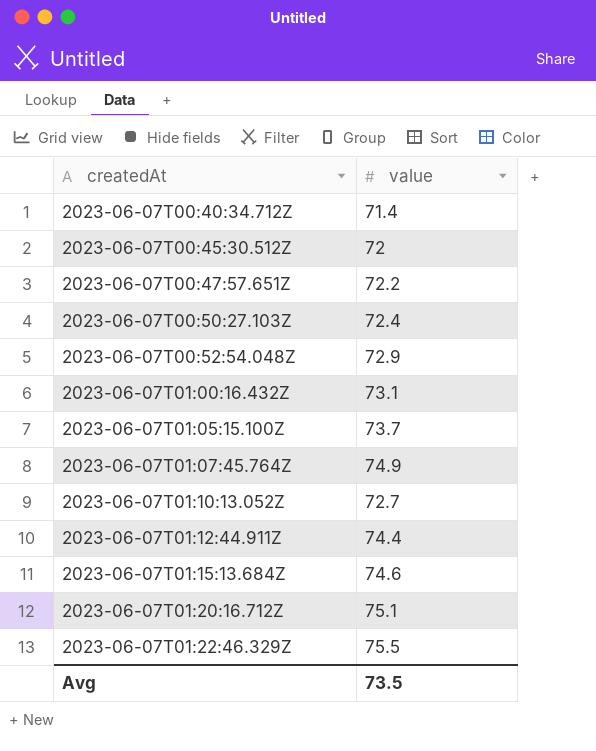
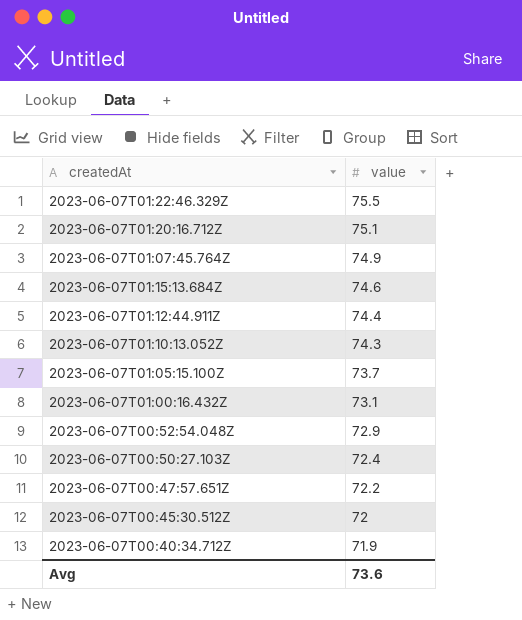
row order: createdAt ascending -> value descending
2023-06-07T01:10:13.052Z | value: 72.7 -> 74.3
2023-06-07T00:40:34.712Z | value: 71.4 -> 71.9
Avg | value: 73.5 -> 73.6

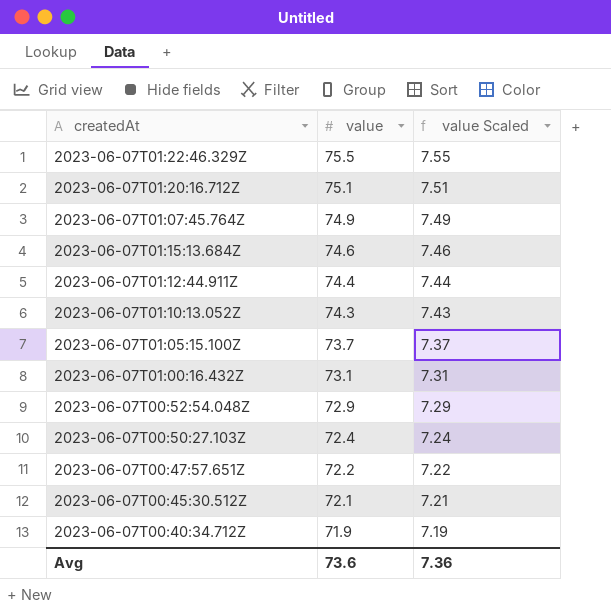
column value Scaled | formula: none -> [value] * 0.1
2023-06-07T00:45:30.512Z | value: 72 -> 72.1

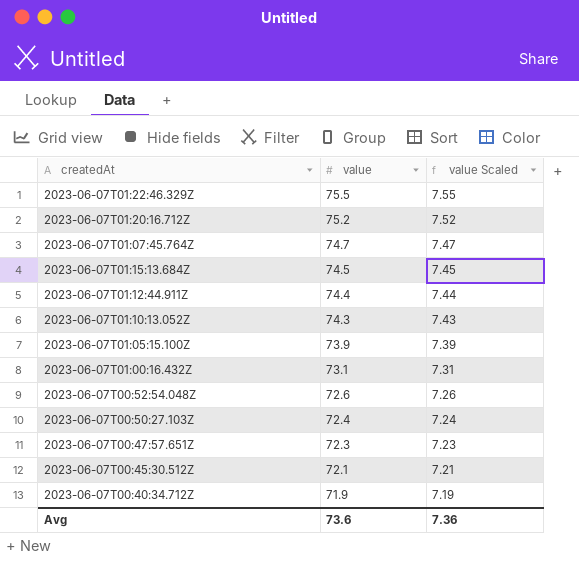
2023-06-07T01:20:16.712Z | value: 75.1 -> 75.2
2023-06-07T01:20:16.712Z | value Scaled: 7.51 -> 7.52
2023-06-07T01:07:45.764Z | value: 74.9 -> 74.7
2023-06-07T01:07:45.764Z | value Scaled: 7.49 -> 7.47
2023-06-07T01:15:13.684Z | value: 74.6 -> 74.5
2023-06-07T01:15:13.684Z | value Scaled: 7.46 -> 7.45
2023-06-07T01:05:15.100Z | value: 73.7 -> 73.9
2023-06-07T01:05:15.100Z | value Scaled: 7.37 -> 7.39
2023-06-07T00:52:54.048Z | value: 72.9 -> 72.6
2023-06-07T00:52:54.048Z | value Scaled: 7.29 -> 7.26
2023-06-07T00:47:57.651Z | value: 72.2 -> 72.3
2023-06-07T00:47:57.651Z | value Scaled: 7.22 -> 7.23

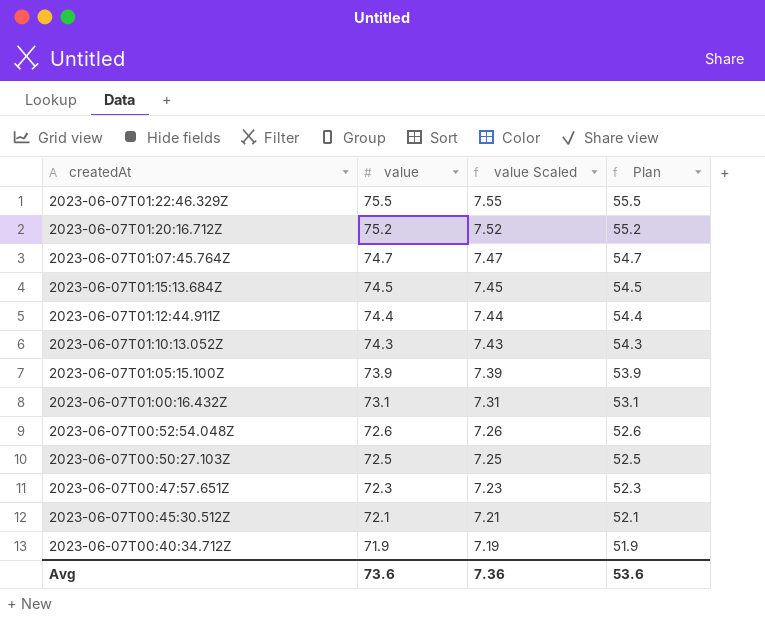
column Plan | formula: none -> [value] - 20
2023-06-07T00:50:27.103Z | value: 72.4 -> 72.5
2023-06-07T00:50:27.103Z | value Scaled: 7.24 -> 7.25

